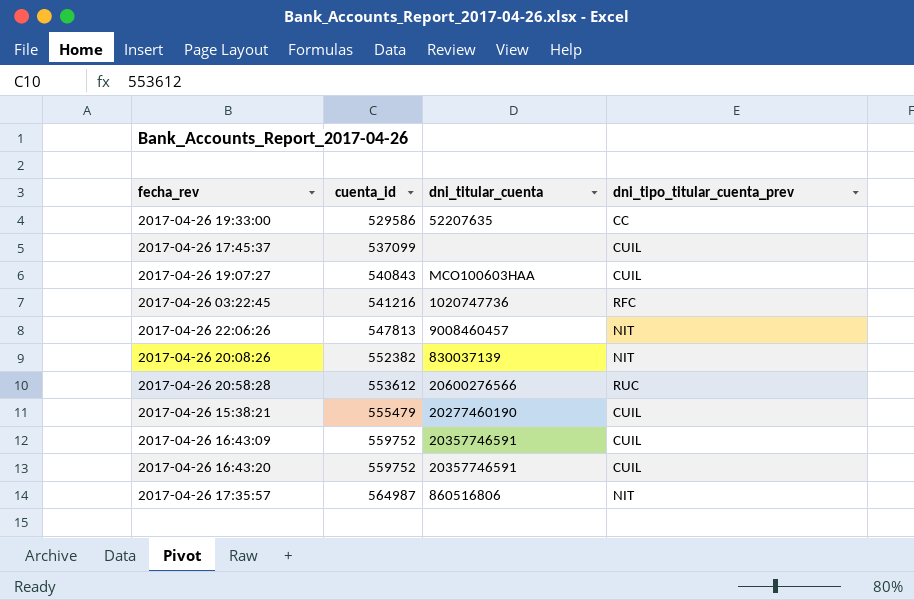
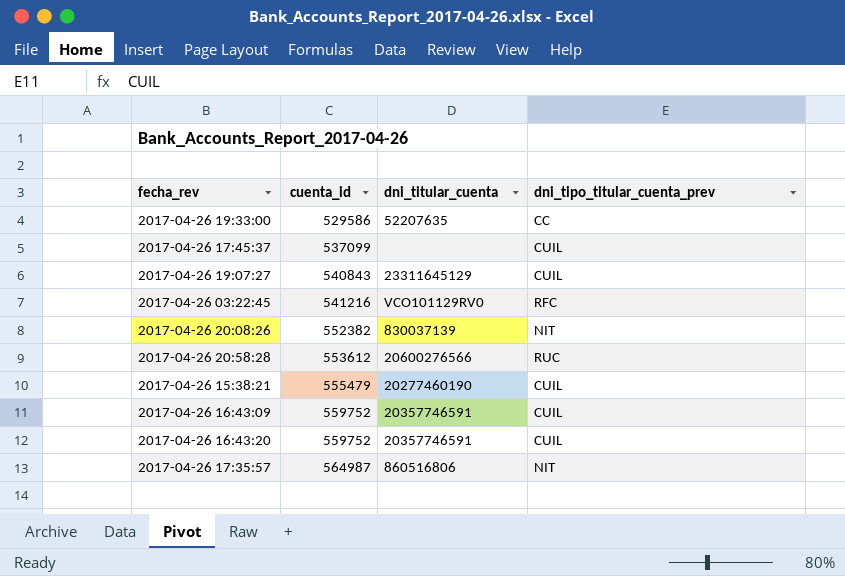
row 2017-04-26 22:06:26: 547813 | 9008460457 | NIT -> none
2017-04-26 19:07:27 | dni_titular_cuenta: MCO100603HAA -> 23311645129
2017-04-26 03:22:45 | dni_titular_cuenta: 1020747736 -> VCO101129RV0

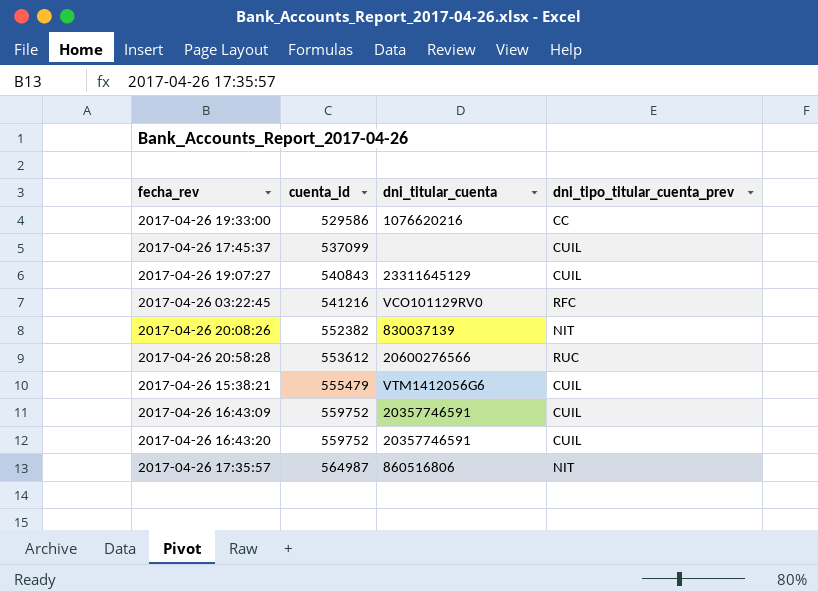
2017-04-26 19:33:00 | dni_titular_cuenta: 52207635 -> 1076620216
2017-04-26 15:38:21 | dni_titular_cuenta: 20277460190 -> VTM1412056G6

